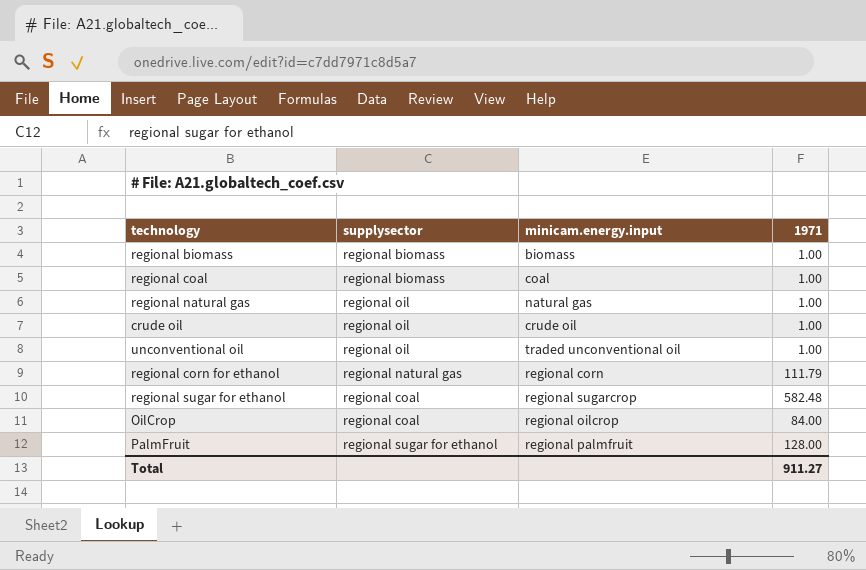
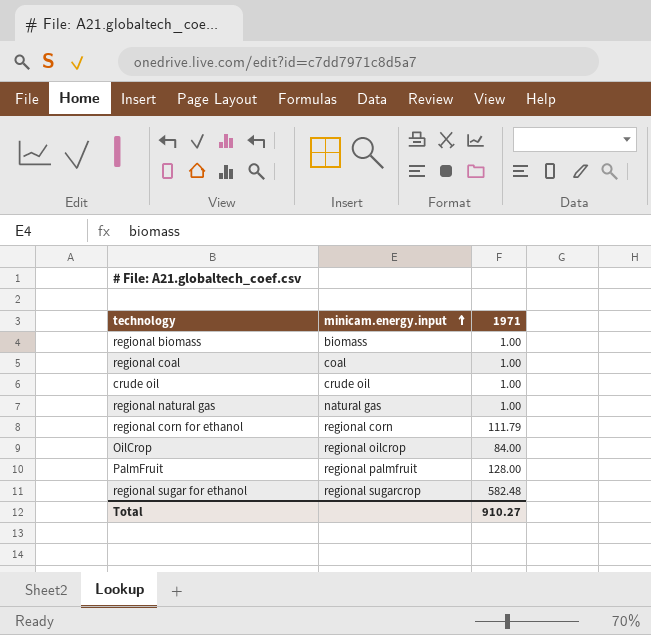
row order: none -> minicam.energy.input ascending
column supplysector | position: 2 -> none
row unconventional oil: regional oil | traded unconventional oil | 1.00 -> none
Total | 1971: 911.27 -> 910.27

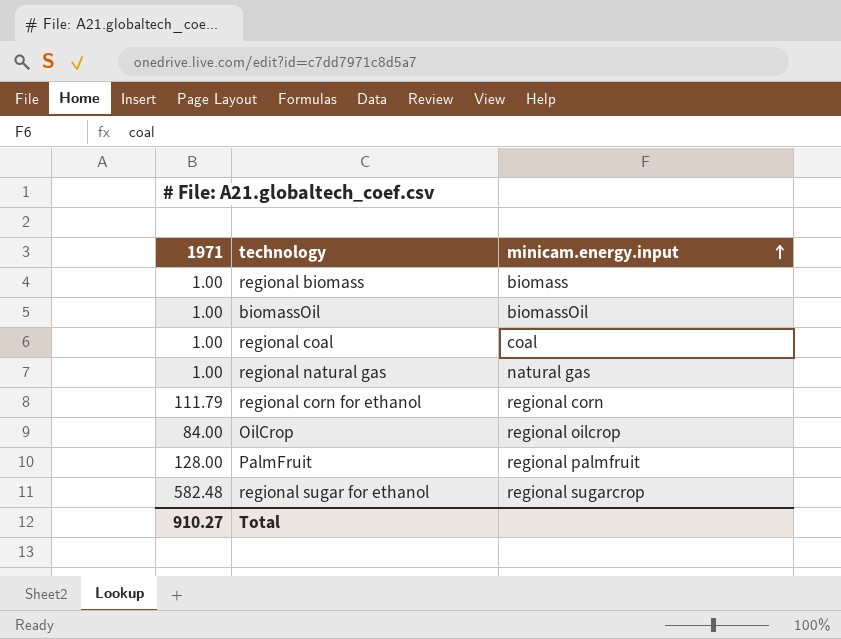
column 1971 | position: 3 -> 1
row crude oil: crude oil | 1.00 -> none
row biomassOil: none -> 1.00 | biomassOil

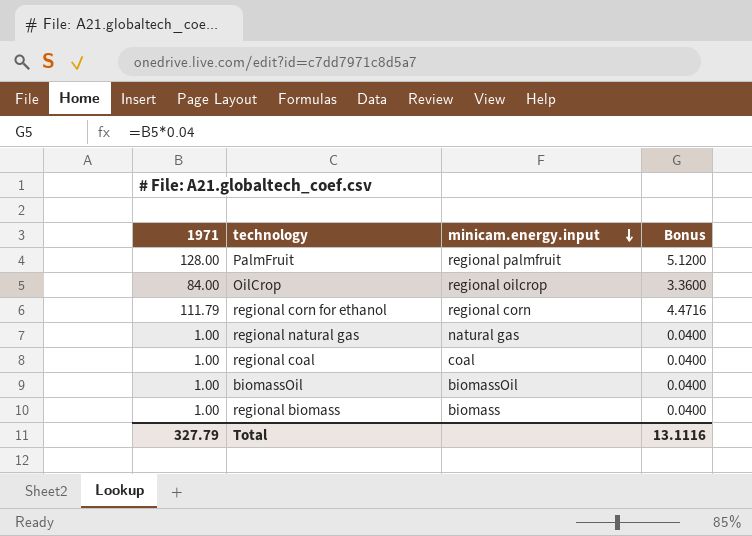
row order: minicam.energy.input ascending -> minicam.energy.input descending
column Bonus | formula: none -> [1971] * 0.04
row regional sugar for ethanol: 582.48 | regional sugarcrop -> none
Total | 1971: 910.27 -> 327.79

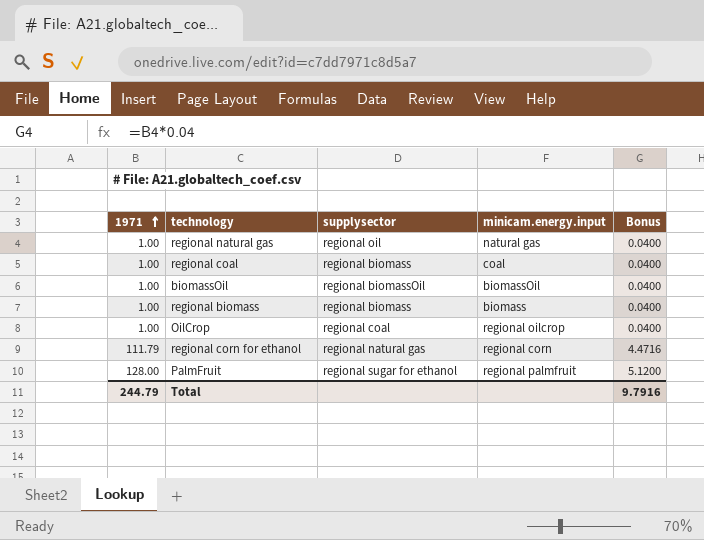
row order: minicam.energy.input descending -> 1971 ascending
column supplysector | position: none -> 3
OilCrop | 1971: 84.00 -> 1.00
OilCrop | Bonus: 3.3600 -> 0.0400
Total | 1971: 327.79 -> 244.79
Total | Bonus: 13.1116 -> 9.7916

